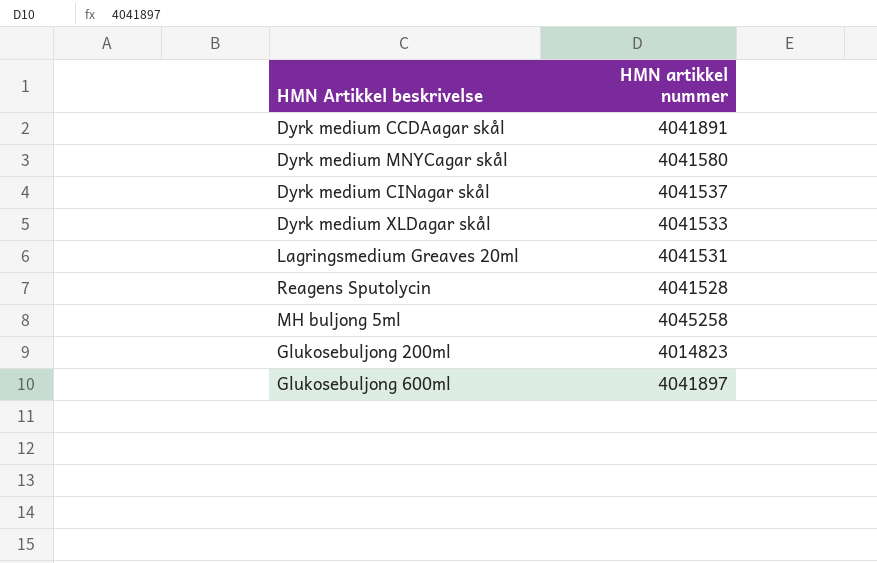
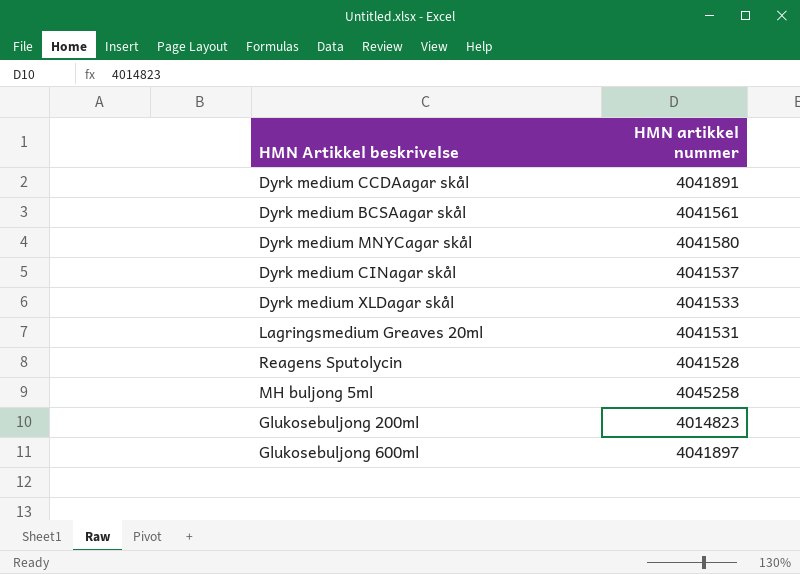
row Dyrk medium BCSAagar skål: none -> 4041561

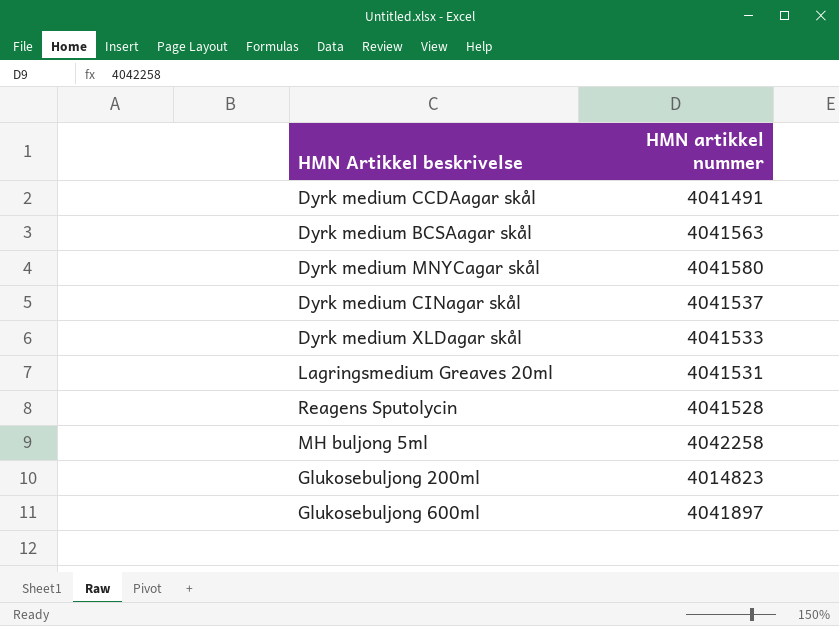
Dyrk medium CCDAagar skål | HMN artikkel nummer: 4041891 -> 4041491
Dyrk medium BCSAagar skål | HMN artikkel nummer: 4041561 -> 4041563
MH buljong 5ml | HMN artikkel nummer: 4045258 -> 4042258

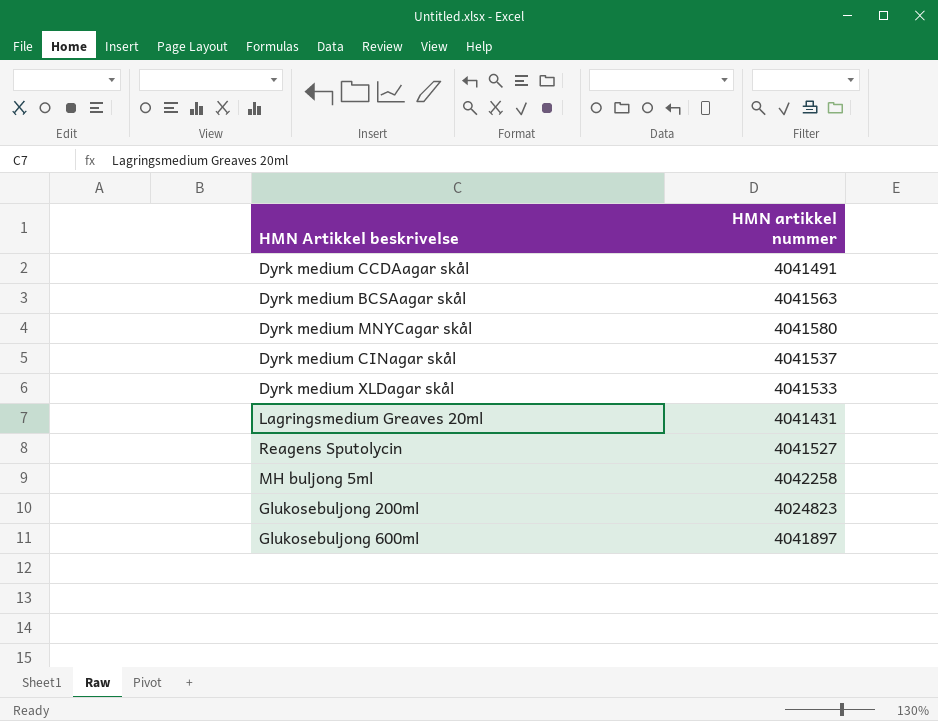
Lagringsmedium Greaves 20ml | HMN artikkel nummer: 4041531 -> 4041431
Reagens Sputolycin | HMN artikkel nummer: 4041528 -> 4041527
Glukosebuljong 200ml | HMN artikkel nummer: 4014823 -> 4024823

